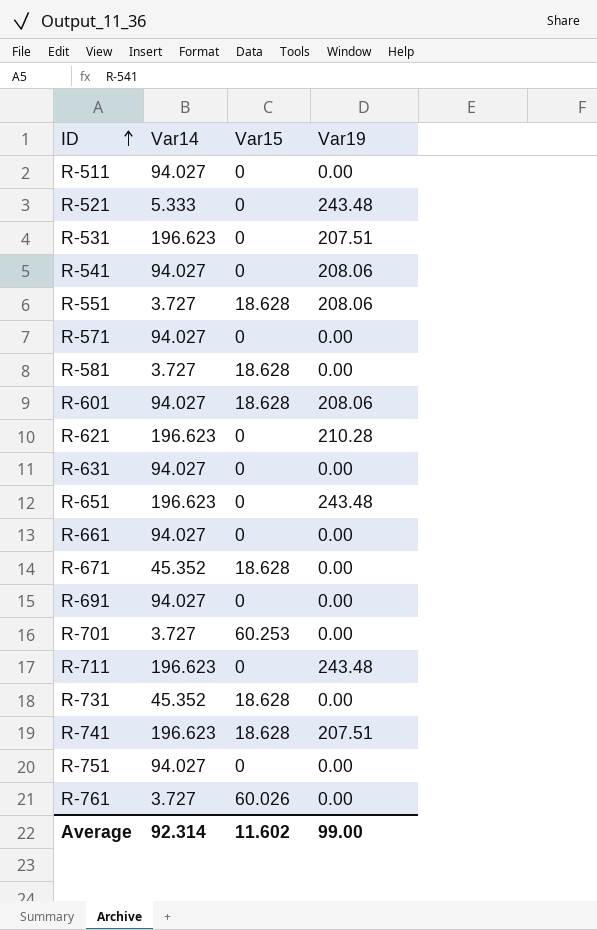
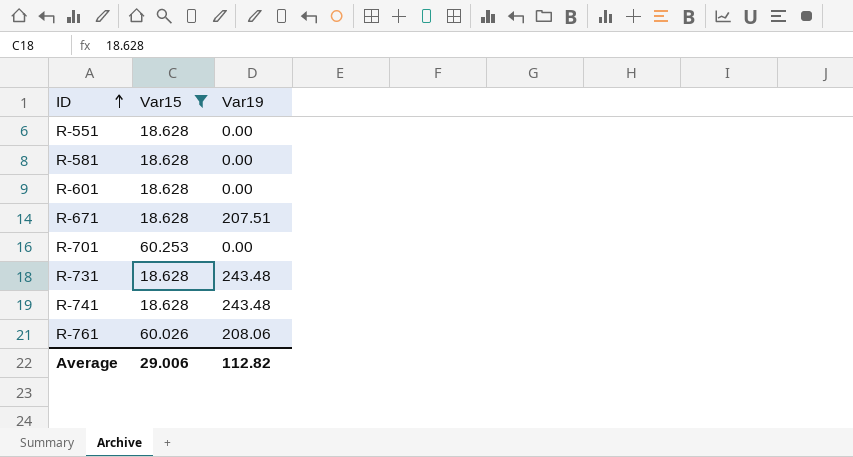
filter: none -> Var15 != 0
column Var14 | position: 2 -> none
R-551 | Var19: 208.06 -> 0.00
R-601 | Var19: 208.06 -> 0.00
R-671 | Var19: 0.00 -> 207.51
R-731 | Var19: 0.00 -> 243.48
R-741 | Var19: 207.51 -> 243.48
R-761 | Var19: 0.00 -> 208.06
Average | Var15: 11.602 -> 29.006
Average | Var19: 99.00 -> 112.82

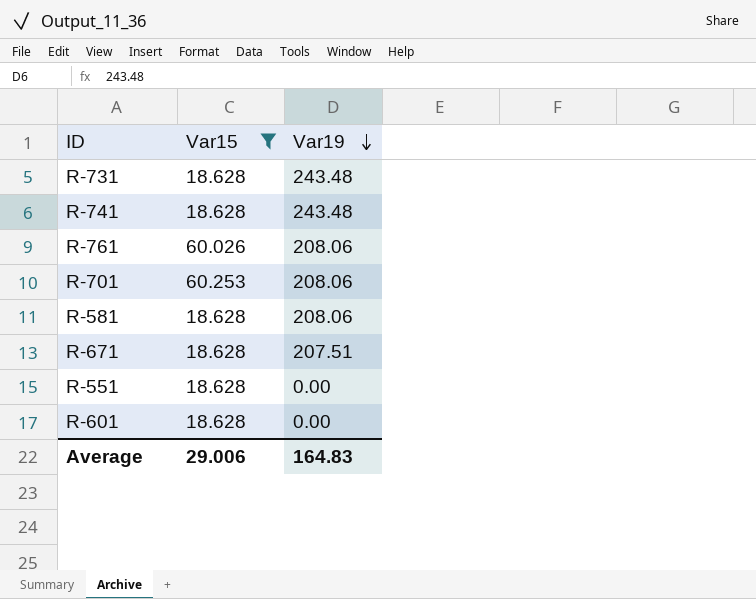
row order: ID ascending -> Var19 descending
R-701 | Var19: 0.00 -> 208.06
R-581 | Var19: 0.00 -> 208.06
Average | Var19: 112.82 -> 164.83

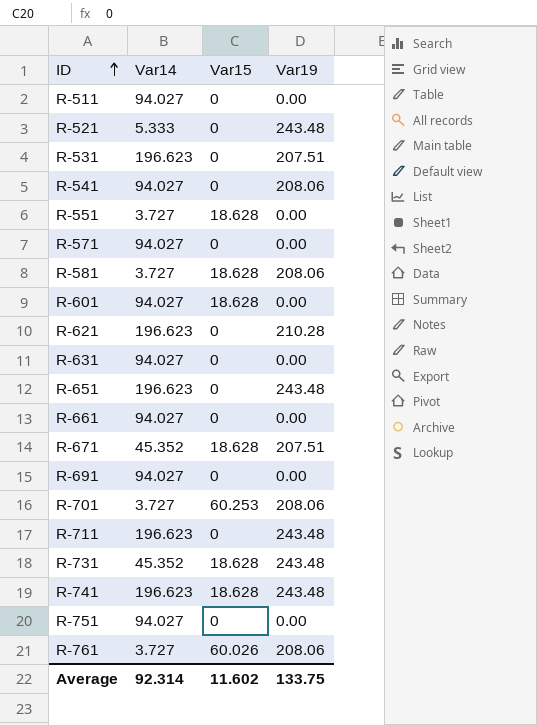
filter: Var15 != 0 -> none
row order: Var19 descending -> ID ascending
column Var14 | position: none -> 2
Average | Var15: 29.006 -> 11.602
Average | Var19: 164.83 -> 133.75

